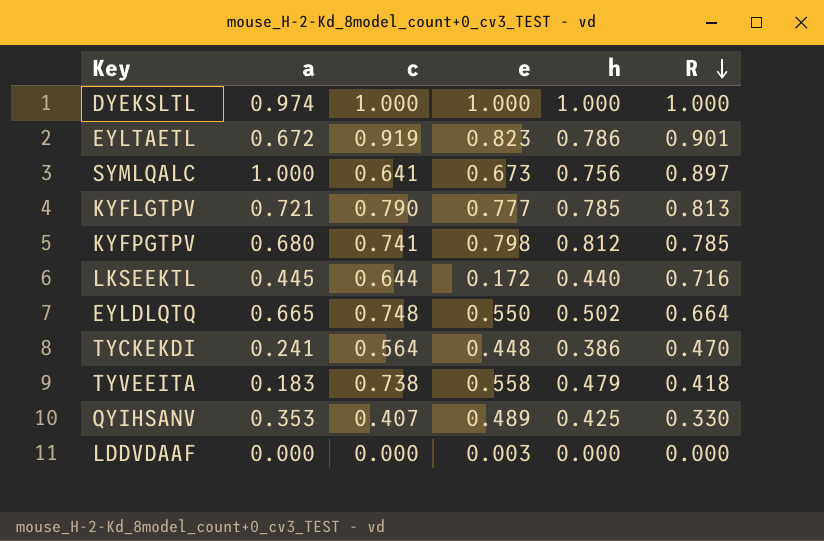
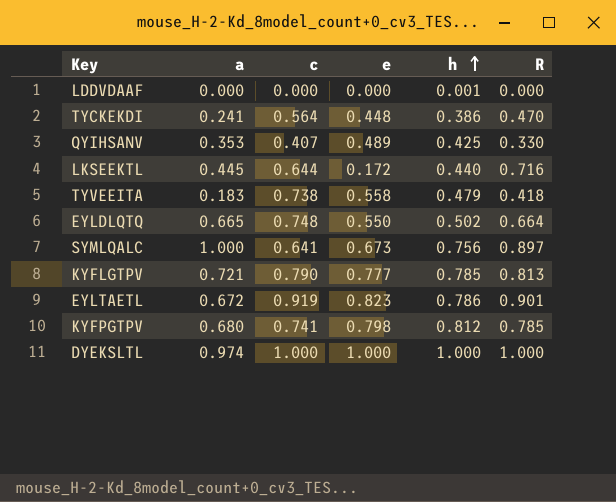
row order: R descending -> h ascending
LDDVDAAF | e: 0.003 -> 0.000
LDDVDAAF | h: 0.000 -> 0.001

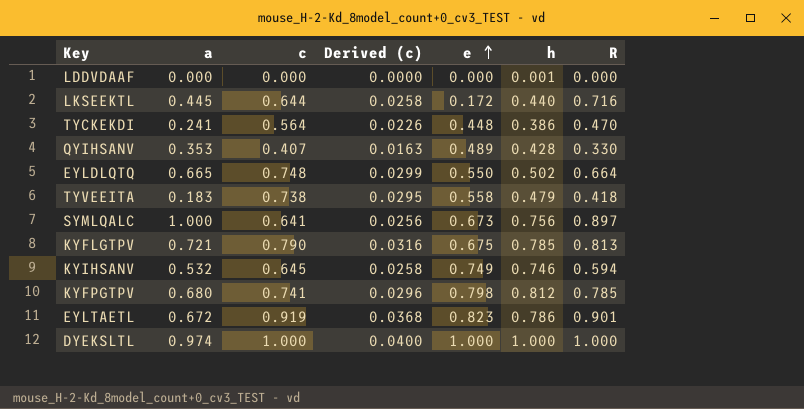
row order: h ascending -> e ascending
column Derived (c) | formula: none -> [c] * 0.04
QYIHSANV | h: 0.425 -> 0.428
KYFLGTPV | e: 0.777 -> 0.675
row KYIHSANV: none -> 0.532 | 0.645 | 0.0258 | 0.749 | 0.746 | 0.594

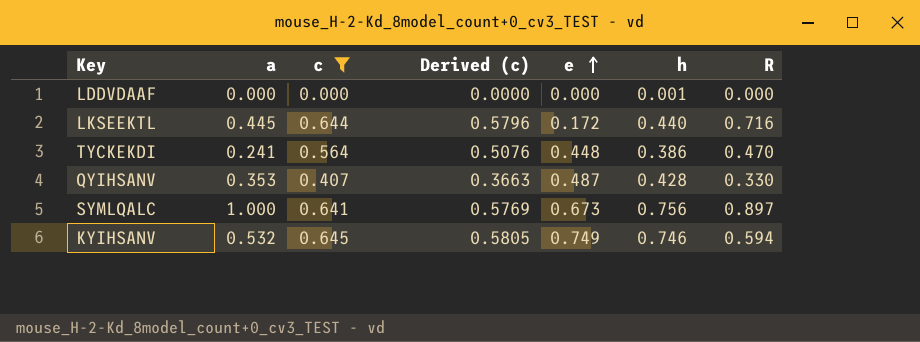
filter: none -> c <= 0.645
column Derived (c) | formula: [c] * 0.04 -> [c] * 0.9
QYIHSANV | e: 0.489 -> 0.487

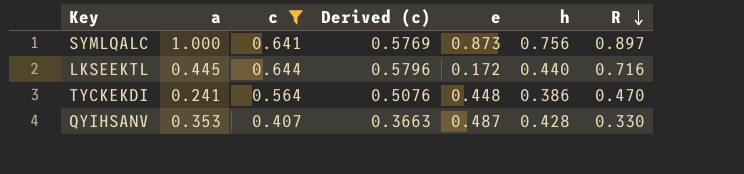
row order: e ascending -> R descending
row LDDVDAAF: 0.000 | 0.000 | 0.0000 | 0.000 | 0.001 | 0.000 -> none
row KYIHSANV: 0.532 | 0.645 | 0.5805 | 0.749 | 0.746 | 0.594 -> none
SYMLQALC | e: 0.673 -> 0.873

